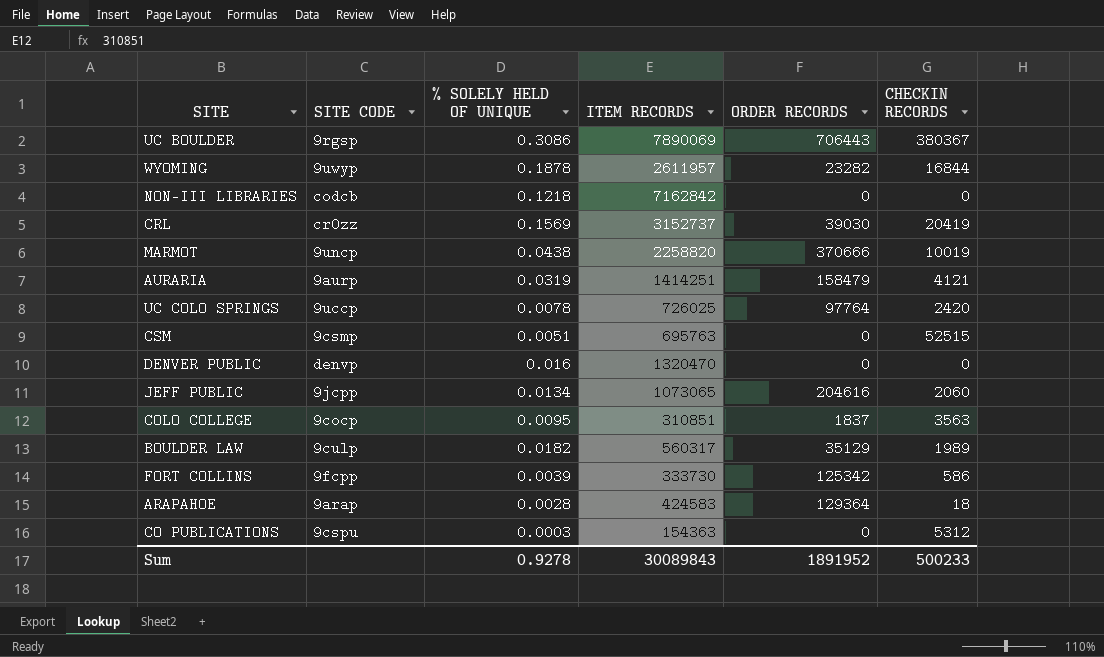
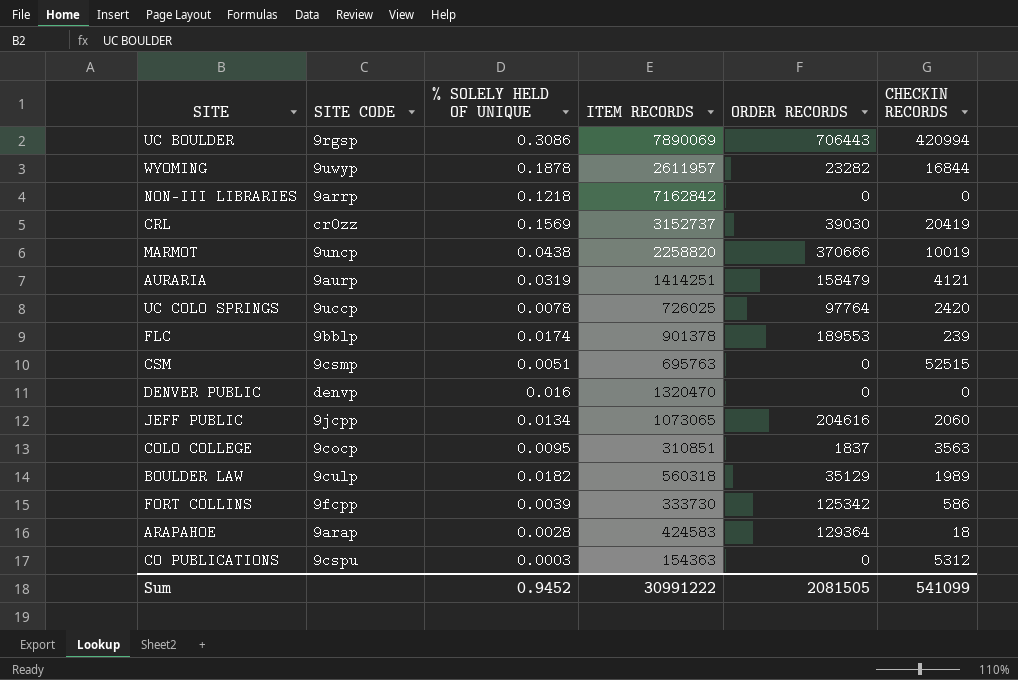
UC BOULDER | CHECKIN RECORDS: 380367 -> 420994
NON-III LIBRARIES | SITE CODE: codcb -> 9arrp
row FLC: none -> 9bblp | 0.0174 | 901378 | 189553 | 239
BOULDER LAW | ITEM RECORDS: 560317 -> 560318
Sum | % SOLELY HELD OF UNIQUE: 0.9278 -> 0.9452
Sum | ITEM RECORDS: 30089843 -> 30991222
Sum | ORDER RECORDS: 1891952 -> 2081505
Sum | CHECKIN RECORDS: 500233 -> 541099

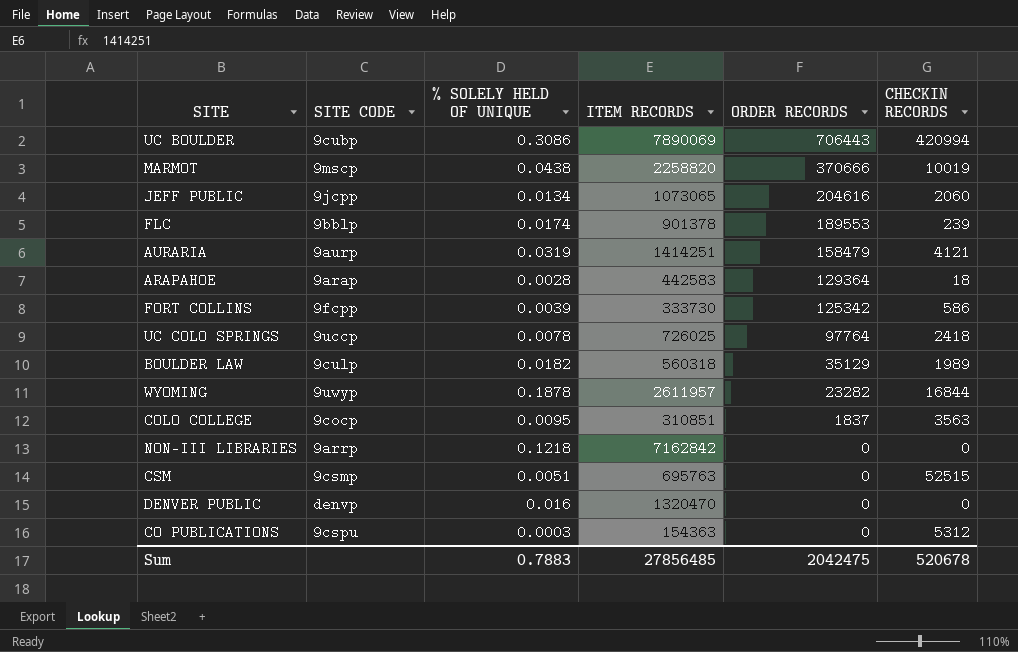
row order: none -> ORDER RECORDS descending
row CRL: cr0zz | 0.1569 | 3152737 | 39030 | 20419 -> none
UC BOULDER | SITE CODE: 9rgsp -> 9cubp
MARMOT | SITE CODE: 9uncp -> 9mscp
ARAPAHOE | ITEM RECORDS: 424583 -> 442583
UC COLO SPRINGS | CHECKIN RECORDS: 2420 -> 2418
Sum | % SOLELY HELD OF UNIQUE: 0.9452 -> 0.7883
Sum | ITEM RECORDS: 30991222 -> 27856485
Sum | ORDER RECORDS: 2081505 -> 2042475
Sum | CHECKIN RECORDS: 541099 -> 520678

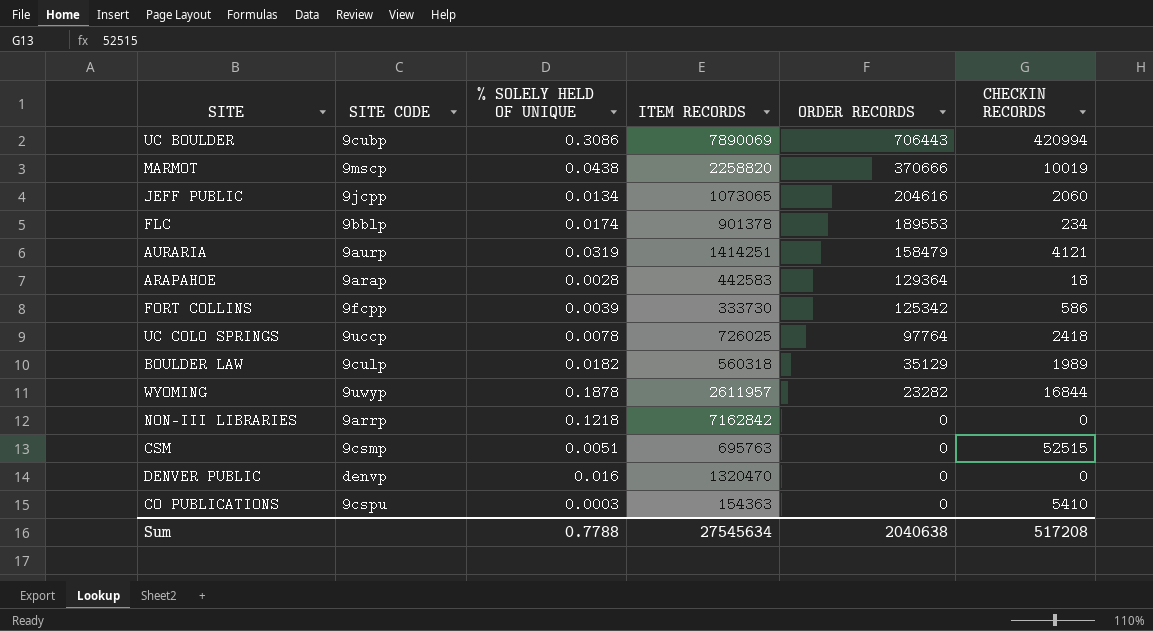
row COLO COLLEGE: 9cocp | 0.0095 | 310851 | 1837 | 3563 -> none
FLC | CHECKIN RECORDS: 239 -> 234
CO PUBLICATIONS | CHECKIN RECORDS: 5312 -> 5410
Sum | % SOLELY HELD OF UNIQUE: 0.7883 -> 0.7788
Sum | ITEM RECORDS: 27856485 -> 27545634
Sum | ORDER RECORDS: 2042475 -> 2040638
Sum | CHECKIN RECORDS: 520678 -> 517208

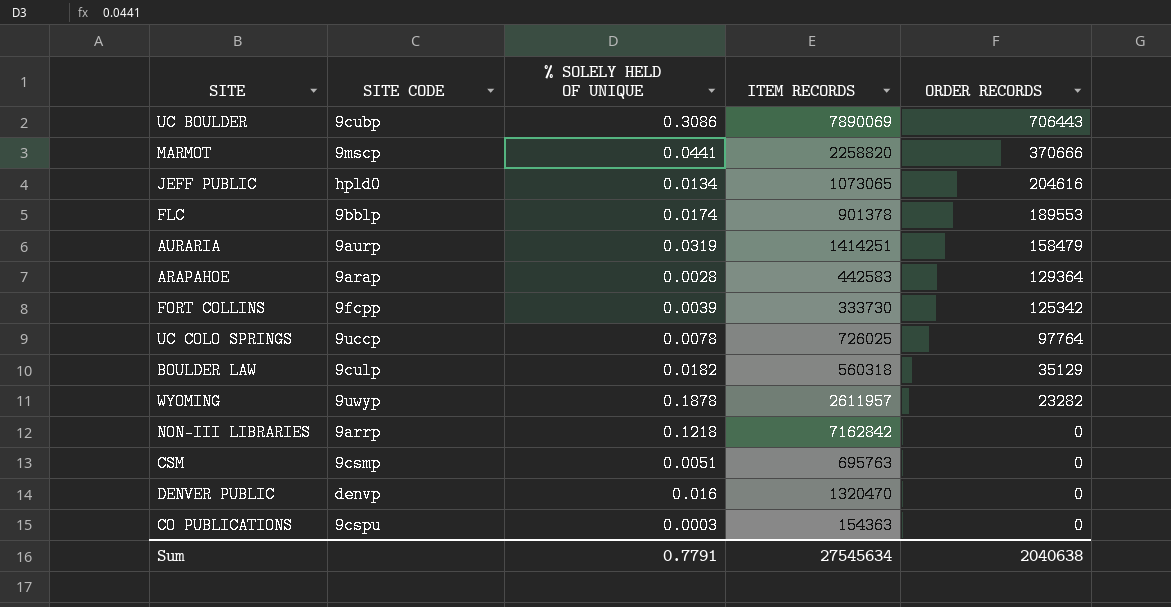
column CHECKIN RECORDS | position: 6 -> none
MARMOT | % SOLELY HELD OF UNIQUE: 0.0438 -> 0.0441
JEFF PUBLIC | SITE CODE: 9jcpp -> hpld0
Sum | % SOLELY HELD OF UNIQUE: 0.7788 -> 0.7791

